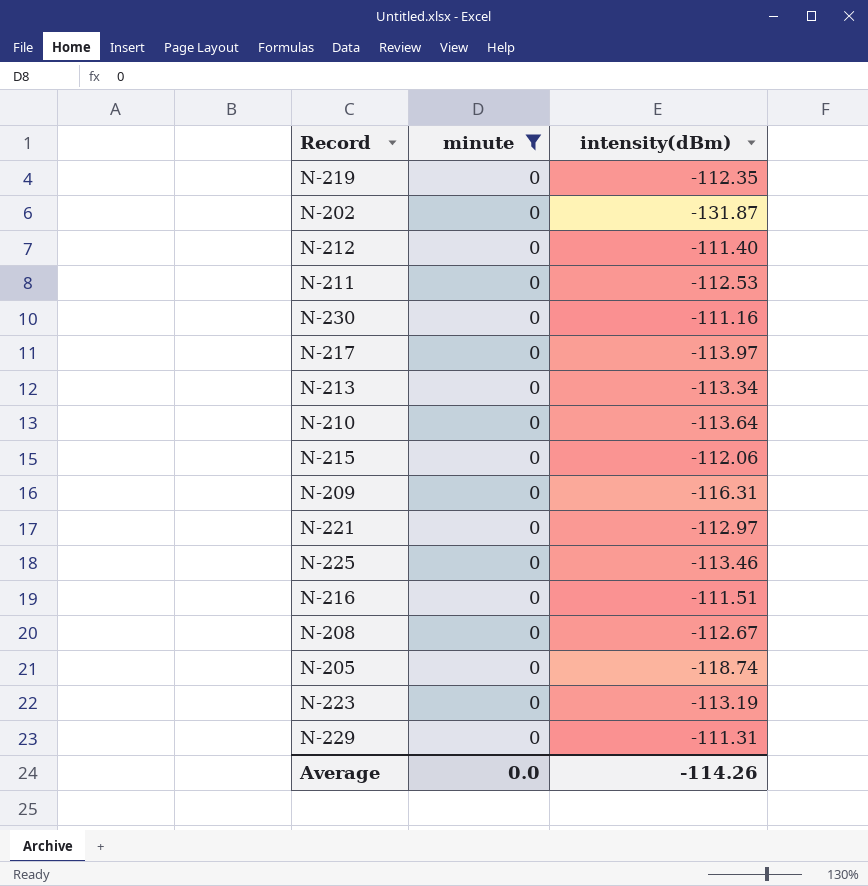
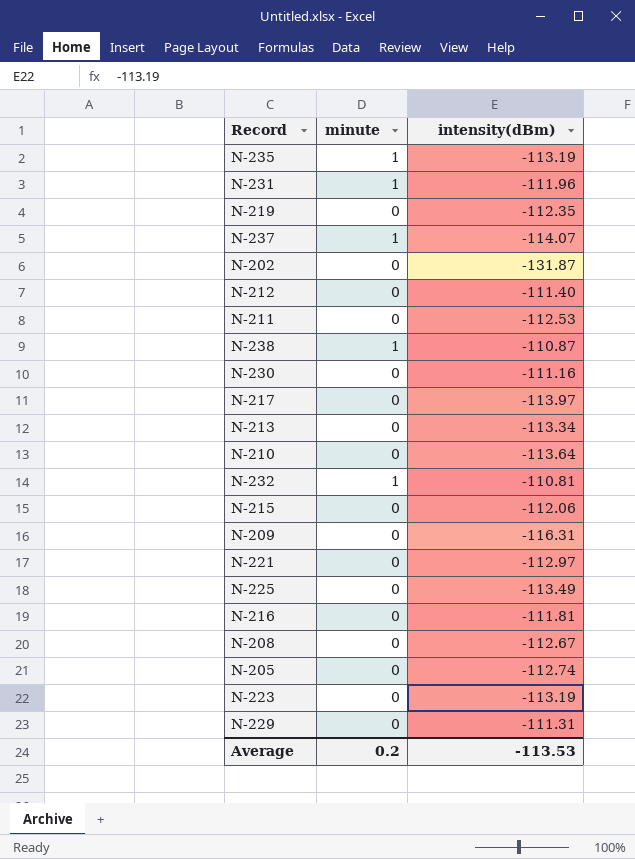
filter: minute = 0 -> none
N-225 | intensity(dBm): -113.46 -> -113.49
N-216 | intensity(dBm): -111.51 -> -111.81
N-205 | intensity(dBm): -118.74 -> -112.74
Average | minute: 0.0 -> 0.2
Average | intensity(dBm): -114.26 -> -113.53

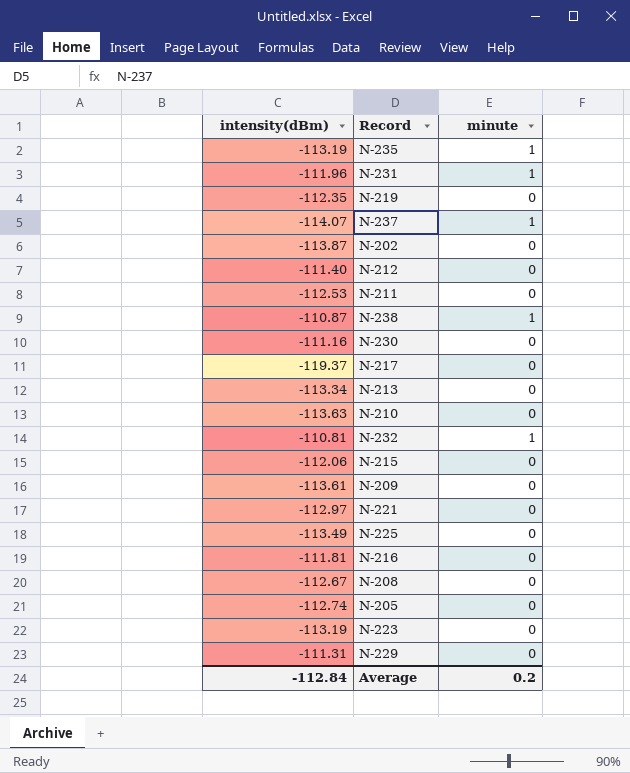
column intensity(dBm) | position: 3 -> 1
N-202 | intensity(dBm): -131.87 -> -113.87
N-217 | intensity(dBm): -113.97 -> -119.37
N-210 | intensity(dBm): -113.64 -> -113.63
N-209 | intensity(dBm): -116.31 -> -113.61
Average | intensity(dBm): -113.53 -> -112.84

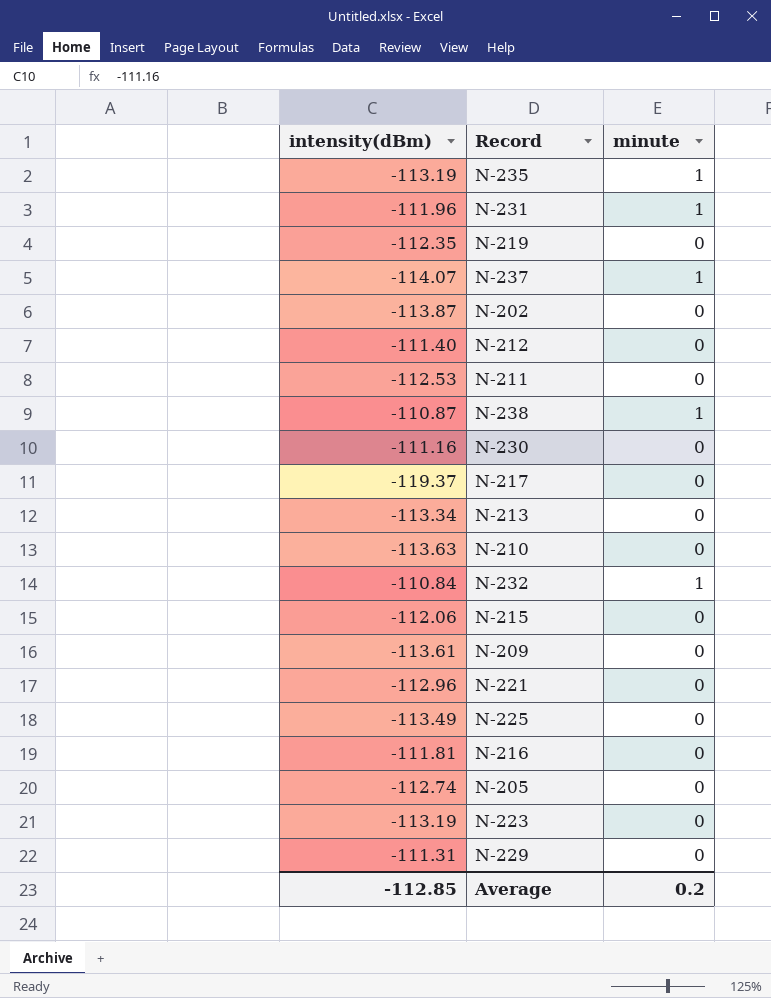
row N-208: -112.67 | 0 -> none
N-232 | intensity(dBm): -110.81 -> -110.84
N-221 | intensity(dBm): -112.97 -> -112.96
Average | intensity(dBm): -112.84 -> -112.85

